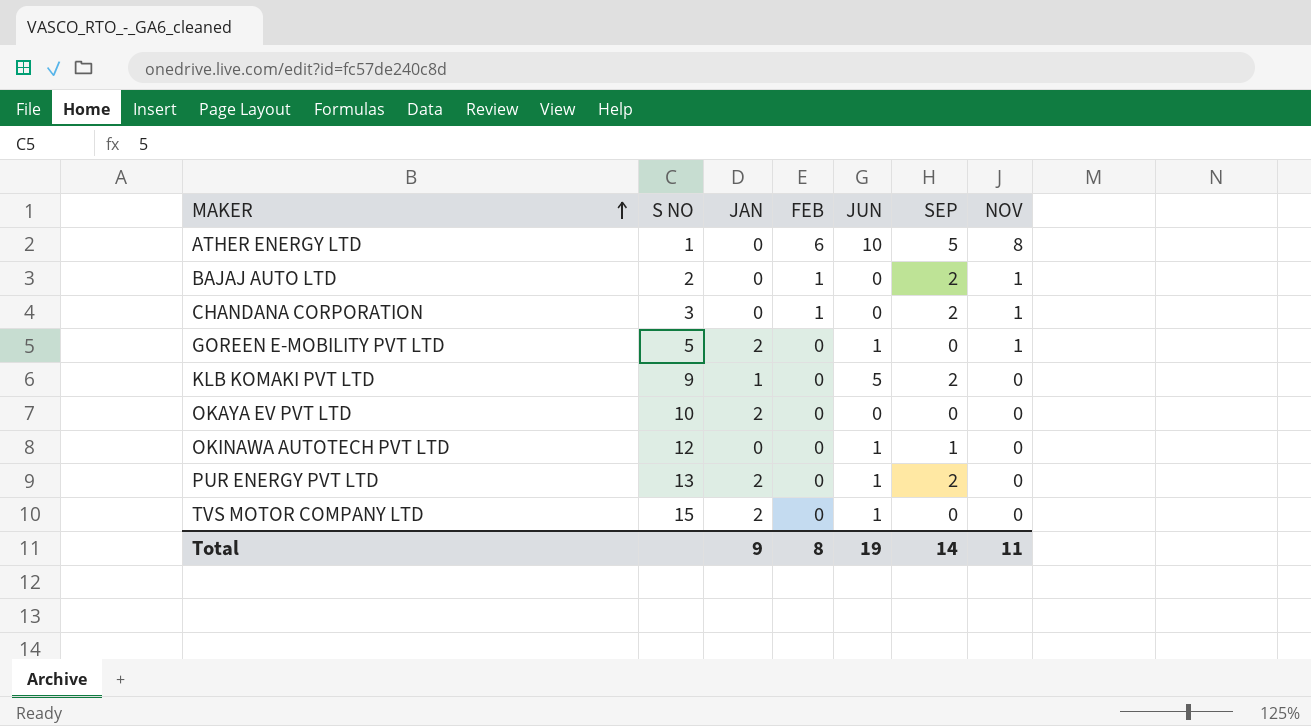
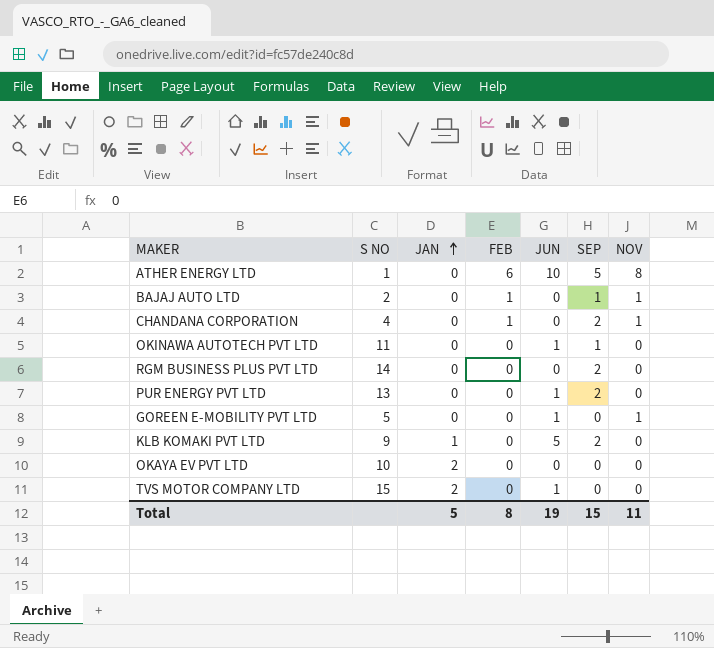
row order: MAKER ascending -> JAN ascending
BAJAJ AUTO LTD | SEP: 2 -> 1
CHANDANA CORPORATION | S NO: 3 -> 4
OKINAWA AUTOTECH PVT LTD | S NO: 12 -> 11
row RGM BUSINESS PLUS PVT LTD: none -> 14 | 0 | 0 | 0 | 2 | 0
PUR ENERGY PVT LTD | JAN: 2 -> 0
GOREEN E-MOBILITY PVT LTD | JAN: 2 -> 0
Total | JAN: 9 -> 5
Total | SEP: 14 -> 15

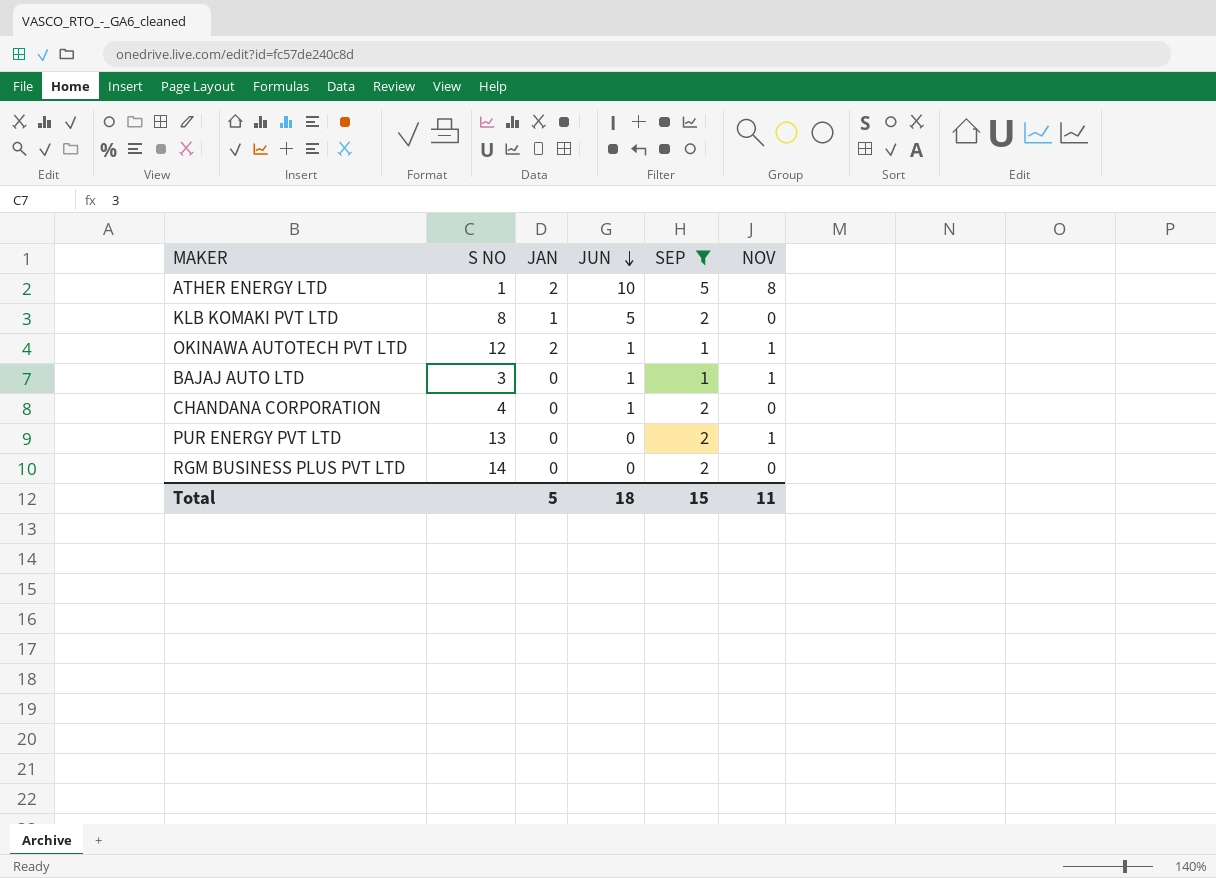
filter: none -> SEP != 0
row order: JAN ascending -> JUN descending
column FEB | position: 4 -> none
ATHER ENERGY LTD | JAN: 0 -> 2
KLB KOMAKI PVT LTD | S NO: 9 -> 8
OKINAWA AUTOTECH PVT LTD | S NO: 11 -> 12
OKINAWA AUTOTECH PVT LTD | JAN: 0 -> 2
OKINAWA AUTOTECH PVT LTD | NOV: 0 -> 1
BAJAJ AUTO LTD | S NO: 2 -> 3
BAJAJ AUTO LTD | JUN: 0 -> 1
CHANDANA CORPORATION | JUN: 0 -> 1
CHANDANA CORPORATION | NOV: 1 -> 0
PUR ENERGY PVT LTD | JUN: 1 -> 0
PUR ENERGY PVT LTD | NOV: 0 -> 1
Total | JUN: 19 -> 18

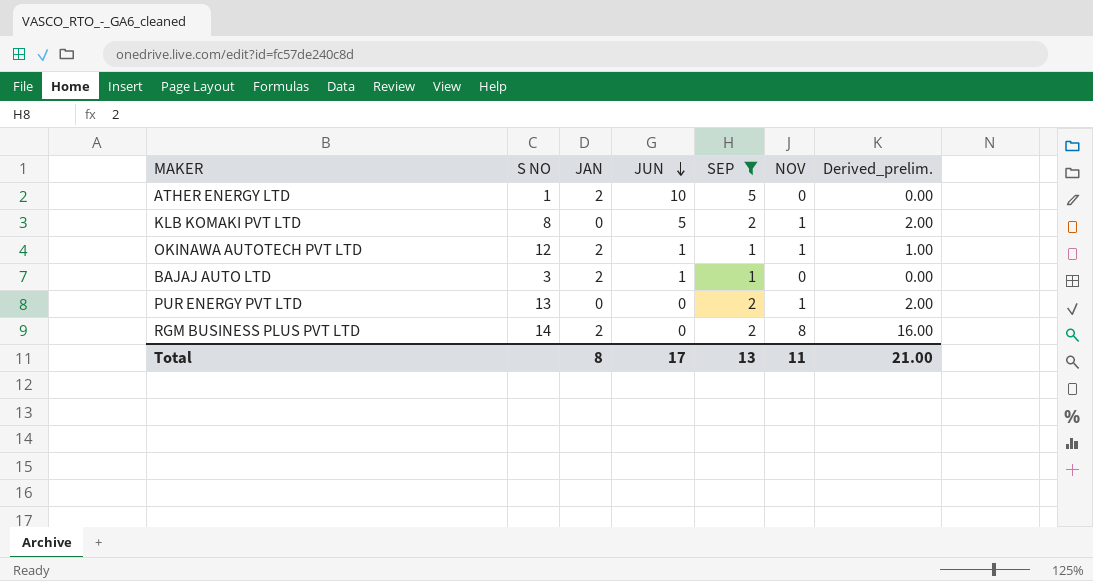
column Derived_prelim. | formula: none -> [SEP] * [NOV]
row CHANDANA CORPORATION: 4 | 0 | 1 | 2 | 0 -> none
ATHER ENERGY LTD | NOV: 8 -> 0
KLB KOMAKI PVT LTD | JAN: 1 -> 0
KLB KOMAKI PVT LTD | NOV: 0 -> 1
BAJAJ AUTO LTD | JAN: 0 -> 2
BAJAJ AUTO LTD | NOV: 1 -> 0
RGM BUSINESS PLUS PVT LTD | JAN: 0 -> 2
RGM BUSINESS PLUS PVT LTD | NOV: 0 -> 8
Total | JAN: 5 -> 8
Total | JUN: 18 -> 17
Total | SEP: 15 -> 13

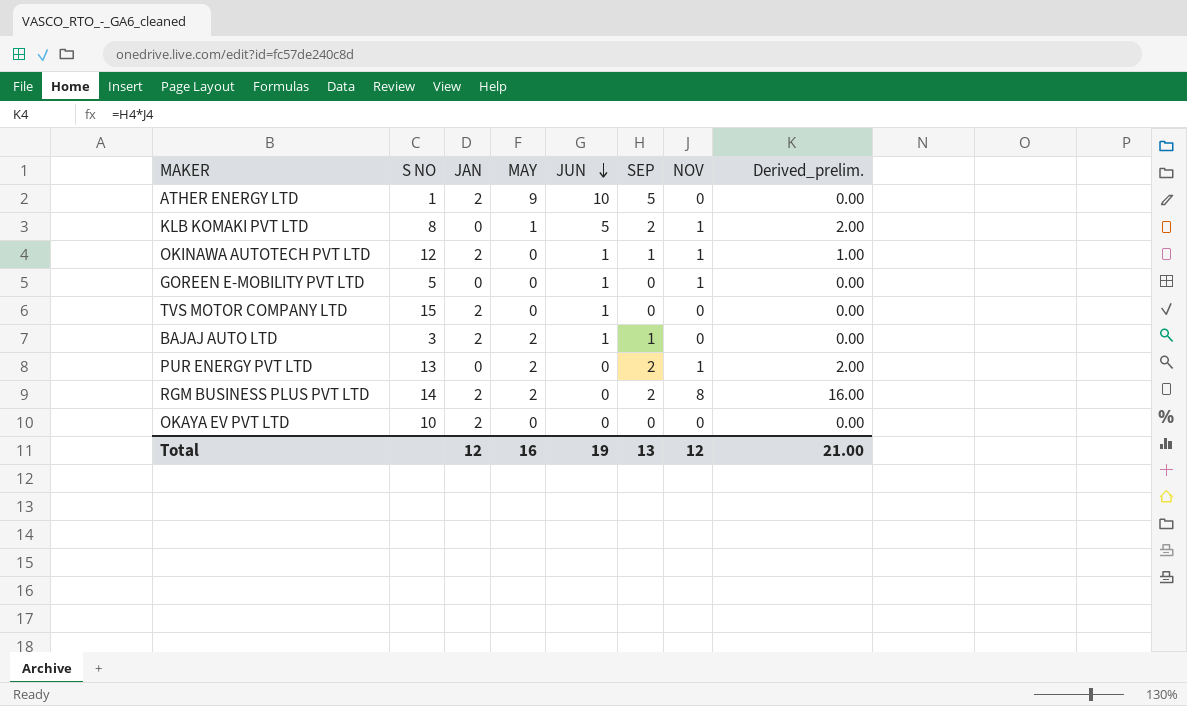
filter: SEP != 0 -> none
column MAY | position: none -> 4
Total | JAN: 8 -> 12
Total | JUN: 17 -> 19
Total | NOV: 11 -> 12

